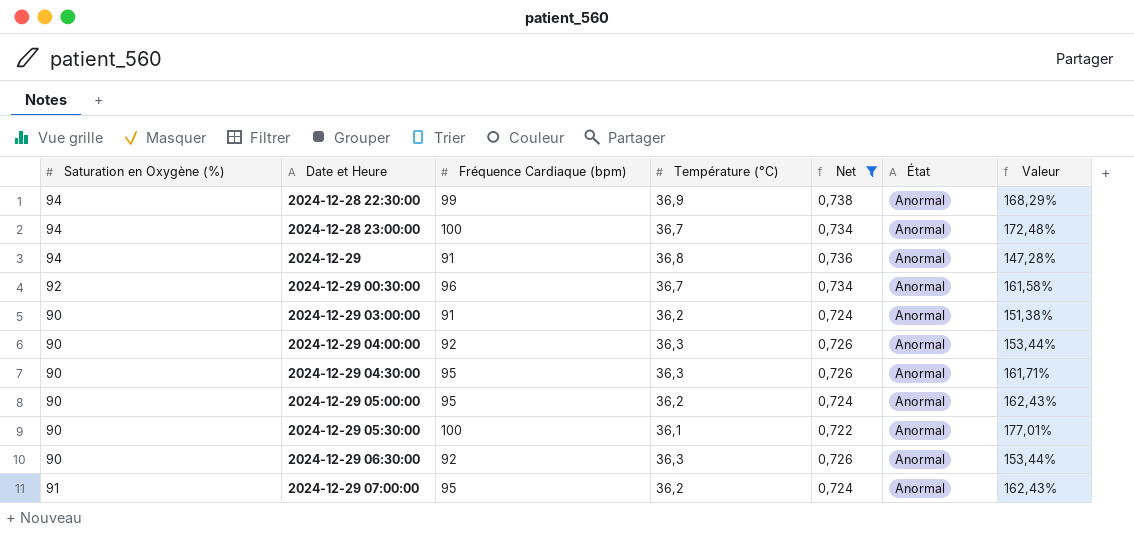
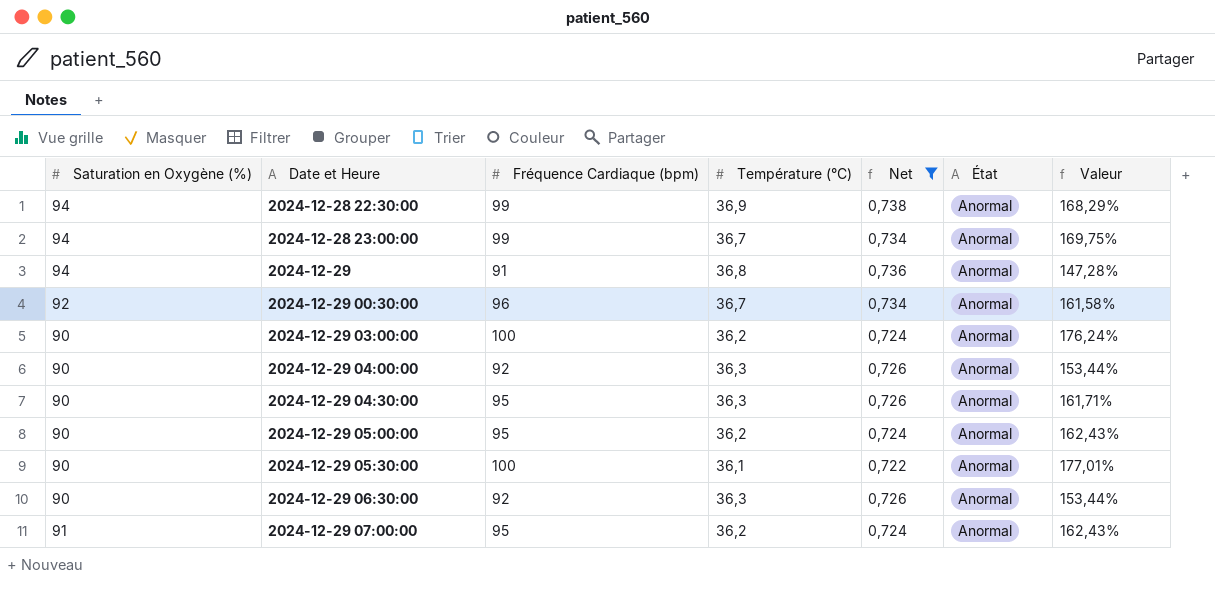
2024-12-28 23:00:00 | Fréquence Cardiaque (bpm): 100 -> 99
2024-12-28 23:00:00 | Valeur: 172,48% -> 169,75%
2024-12-29 03:00:00 | Fréquence Cardiaque (bpm): 91 -> 100
2024-12-29 03:00:00 | Valeur: 151,38% -> 176,24%

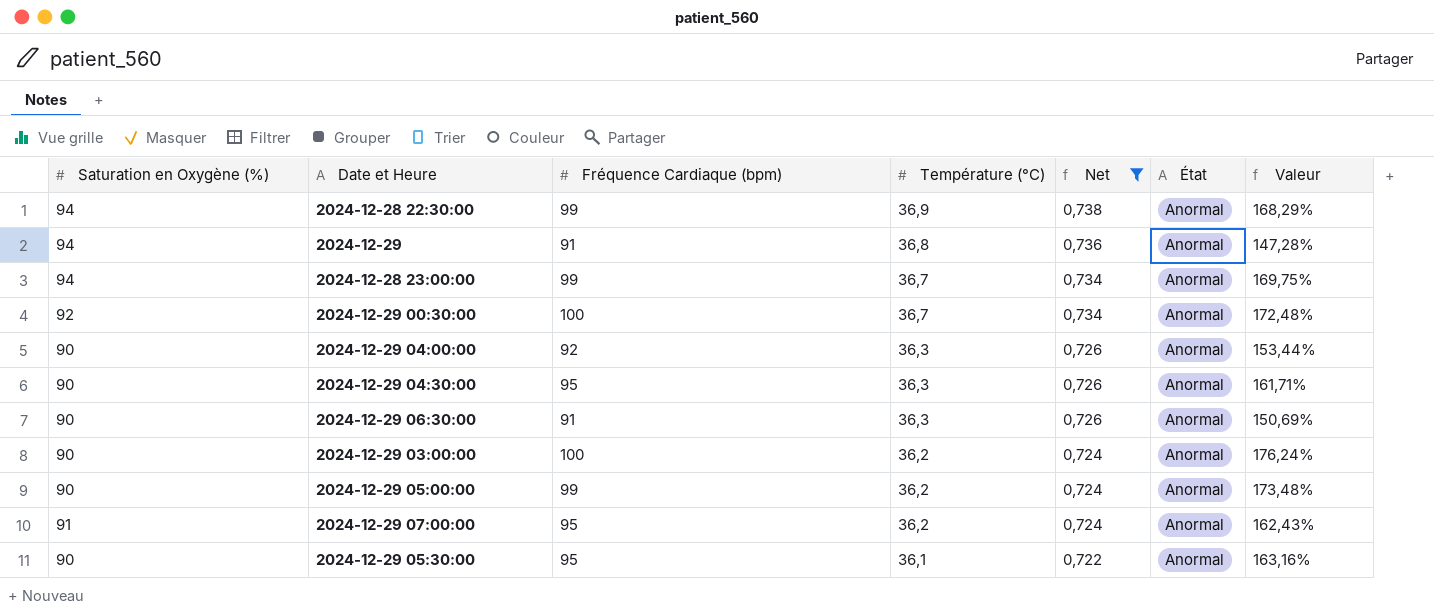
row order: Date et Heure ascending -> Température (°C) descending
2024-12-29 00:30:00 | Fréquence Cardiaque (bpm): 96 -> 100
2024-12-29 00:30:00 | Valeur: 161,58% -> 172,48%
2024-12-29 06:30:00 | Fréquence Cardiaque (bpm): 92 -> 91
2024-12-29 06:30:00 | Valeur: 153,44% -> 150,69%
2024-12-29 05:00:00 | Fréquence Cardiaque (bpm): 95 -> 99
2024-12-29 05:00:00 | Valeur: 162,43% -> 173,48%
2024-12-29 05:30:00 | Fréquence Cardiaque (bpm): 100 -> 95
2024-12-29 05:30:00 | Valeur: 177,01% -> 163,16%

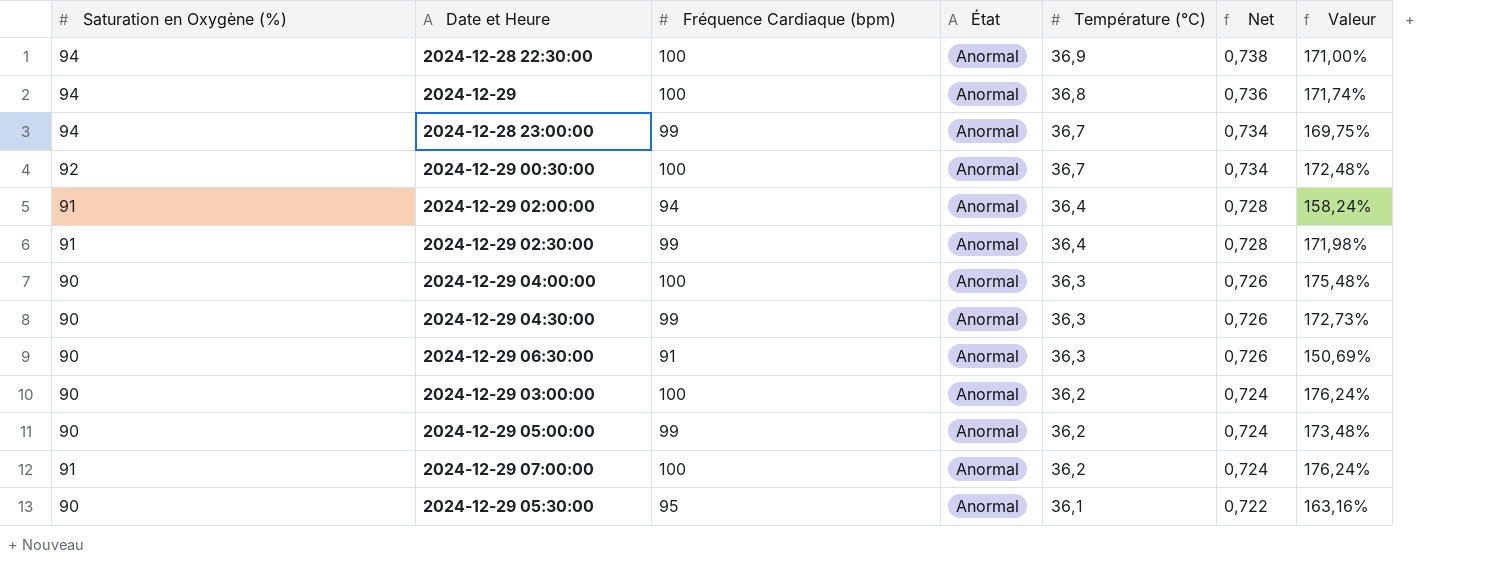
filter: Net != 0,728 -> none
column État | position: 6 -> 4
2024-12-28 22:30:00 | Fréquence Cardiaque (bpm): 99 -> 100
2024-12-28 22:30:00 | Valeur: 168,29% -> 171,00%
2024-12-29 | Fréquence Cardiaque (bpm): 91 -> 100
2024-12-29 | Valeur: 147,28% -> 171,74%
2024-12-29 04:00:00 | Fréquence Cardiaque (bpm): 92 -> 100
2024-12-29 04:00:00 | Valeur: 153,44% -> 175,48%
2024-12-29 04:30:00 | Fréquence Cardiaque (bpm): 95 -> 99
2024-12-29 04:30:00 | Valeur: 161,71% -> 172,73%
2024-12-29 07:00:00 | Fréquence Cardiaque (bpm): 95 -> 100
2024-12-29 07:00:00 | Valeur: 162,43% -> 176,24%

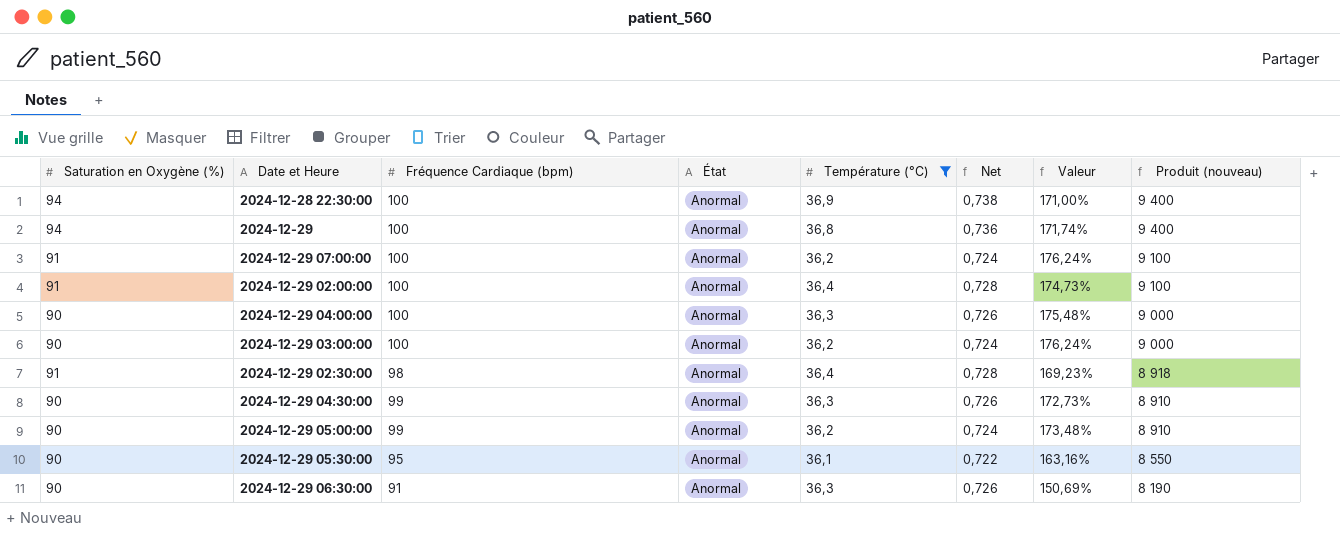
filter: none -> Température (°C) != 36,7
row order: Température (°C) descending -> Produit (nouveau) descending
column Produit (nouveau) | formula: none -> [Saturation en Oxygène (%)] * [Fréquence Cardiaque (bpm)]
2024-12-29 02:00:00 | Fréquence Cardiaque (bpm): 94 -> 100
2024-12-29 02:00:00 | Valeur: 158,24% -> 174,73%
2024-12-29 02:30:00 | Fréquence Cardiaque (bpm): 99 -> 98
2024-12-29 02:30:00 | Valeur: 171,98% -> 169,23%

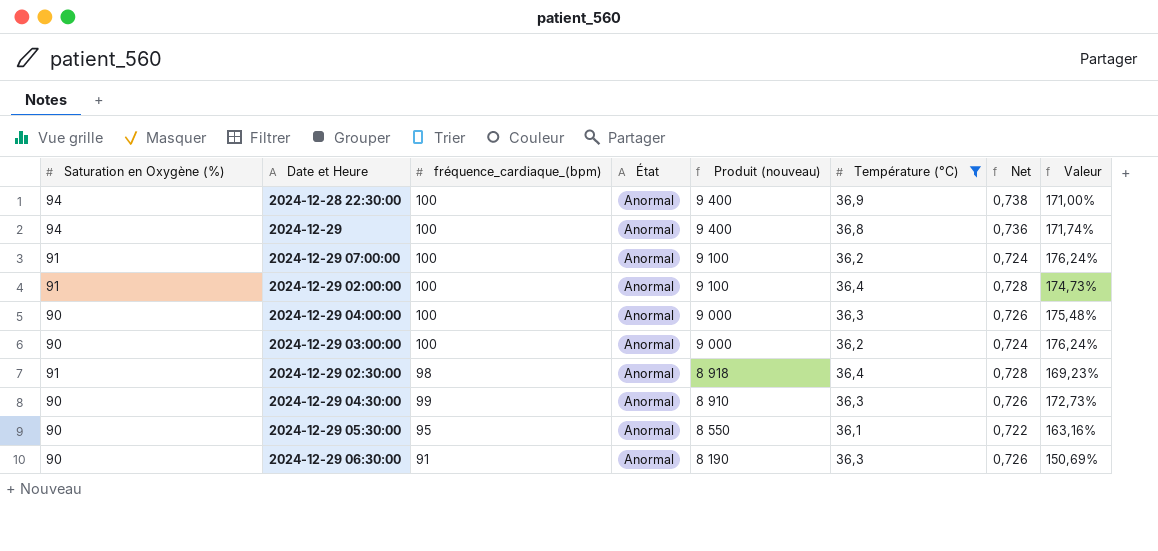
column name: Fréquence Cardiaque (bpm) -> fréquence_cardiaque_(bpm)
column Produit (nouveau) | position: 8 -> 5
row 2024-12-29 05:00:00: 90 | 99 | Anormal | 36,2 | 0,724 | 173,48% | 8 910 -> none

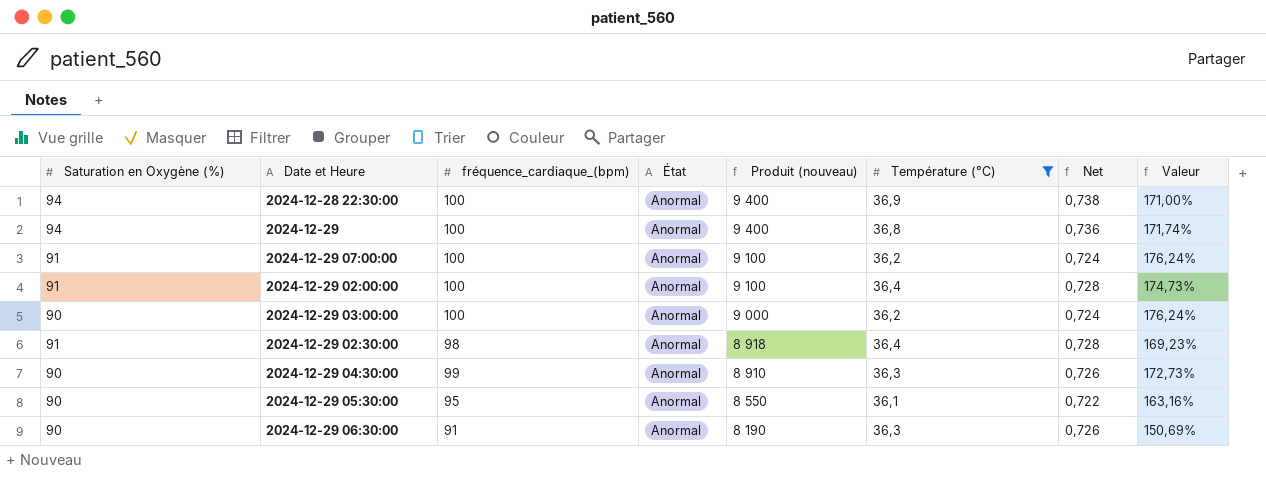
row 2024-12-29 04:00:00: 90 | 100 | Anormal | 9 000 | 36,3 | 0,726 | 175,48% -> none

